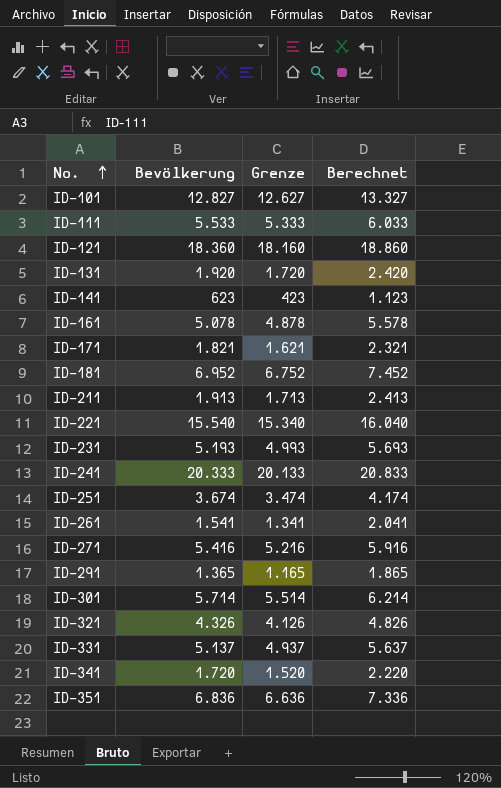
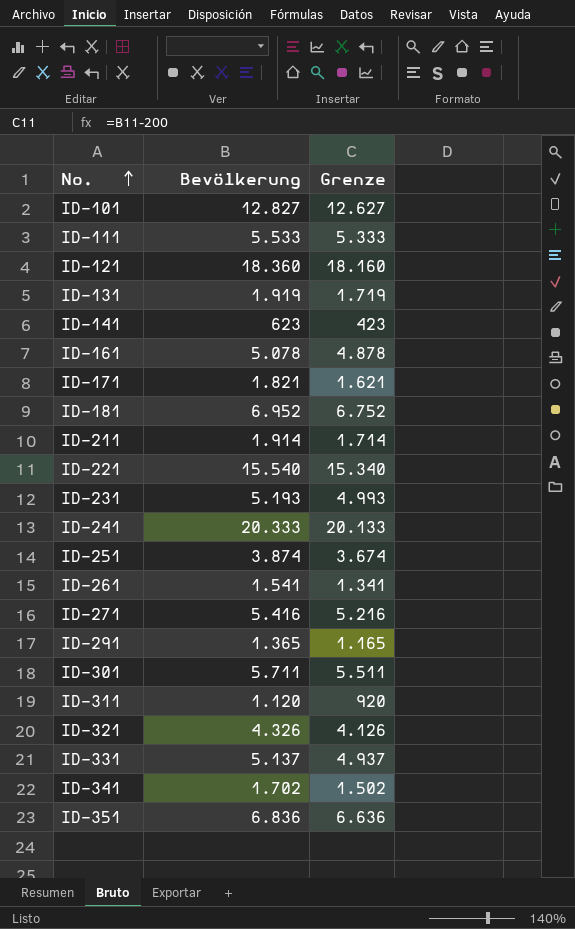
column Berechnet | formula: [Bevölkerung] + 500 -> none
ID-131 | Bevölkerung: 1.920 -> 1.919
ID-131 | Grenze: 1.720 -> 1.719
ID-211 | Bevölkerung: 1.913 -> 1.914
ID-211 | Grenze: 1.713 -> 1.714
ID-251 | Bevölkerung: 3.674 -> 3.874
ID-251 | Grenze: 3.474 -> 3.674
ID-301 | Bevölkerung: 5.714 -> 5.711
ID-301 | Grenze: 5.514 -> 5.511
row ID-311: none -> 1.120 | 920
ID-341 | Bevölkerung: 1.720 -> 1.702
ID-341 | Grenze: 1.520 -> 1.502

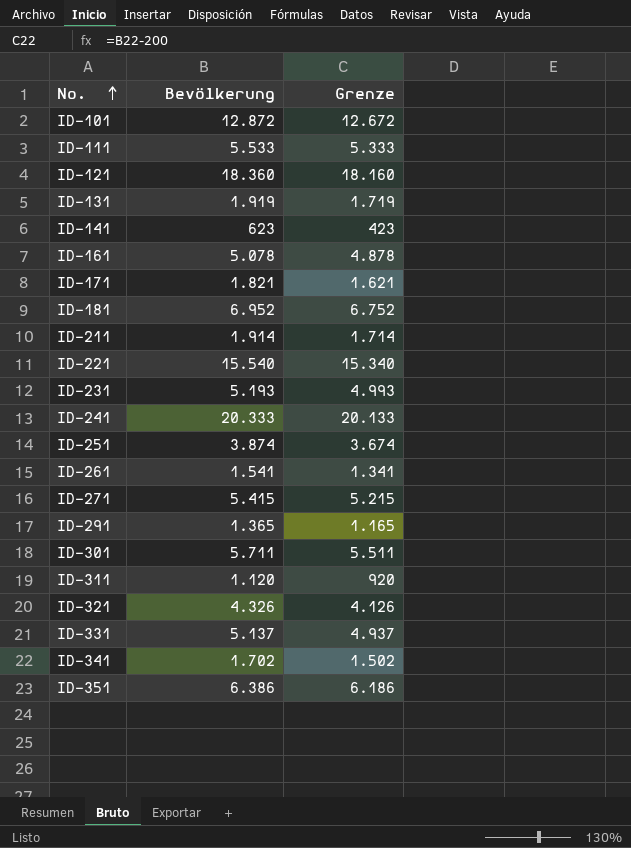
ID-101 | Bevölkerung: 12.827 -> 12.872
ID-101 | Grenze: 12.627 -> 12.672
ID-271 | Bevölkerung: 5.416 -> 5.415
ID-271 | Grenze: 5.216 -> 5.215
ID-351 | Bevölkerung: 6.836 -> 6.386
ID-351 | Grenze: 6.636 -> 6.186

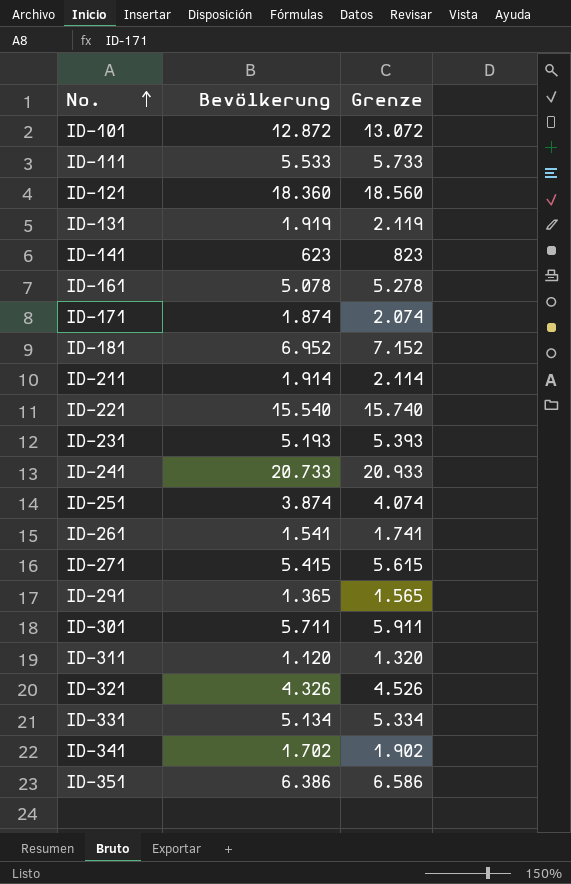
column Grenze | formula: [Bevölkerung] - 200 -> [Bevölkerung] + 200
ID-171 | Bevölkerung: 1.821 -> 1.874
ID-241 | Bevölkerung: 20.333 -> 20.733
ID-331 | Bevölkerung: 5.137 -> 5.134

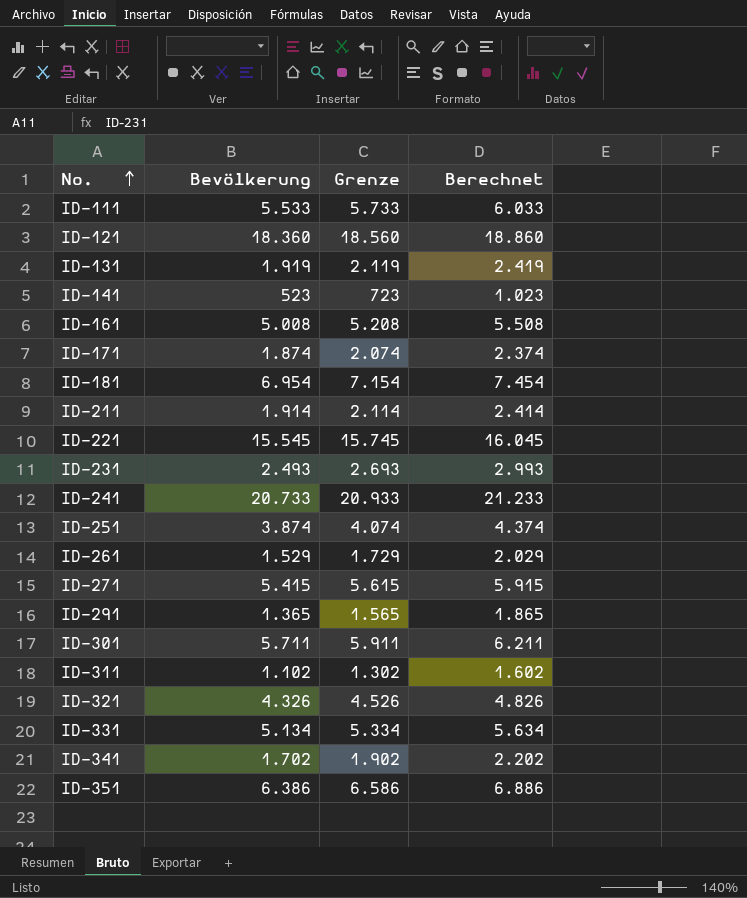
column Berechnet | formula: none -> [Bevölkerung] + 500
row ID-101: 12.872 | 13.072 -> none
ID-141 | Bevölkerung: 623 -> 523
ID-141 | Grenze: 823 -> 723
ID-161 | Bevölkerung: 5.078 -> 5.008
ID-161 | Grenze: 5.278 -> 5.208
ID-181 | Bevölkerung: 6.952 -> 6.954
ID-181 | Grenze: 7.152 -> 7.154
ID-221 | Bevölkerung: 15.540 -> 15.545
ID-221 | Grenze: 15.740 -> 15.745
ID-231 | Bevölkerung: 5.193 -> 2.493
ID-231 | Grenze: 5.393 -> 2.693
ID-261 | Bevölkerung: 1.541 -> 1.529
ID-261 | Grenze: 1.741 -> 1.729
ID-311 | Bevölkerung: 1.120 -> 1.102
ID-311 | Grenze: 1.320 -> 1.302

